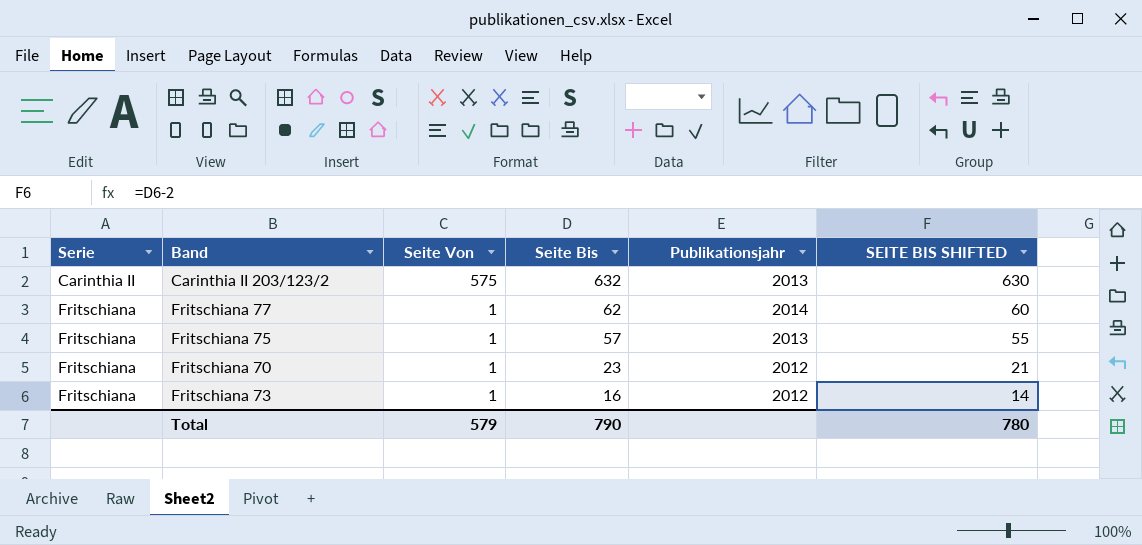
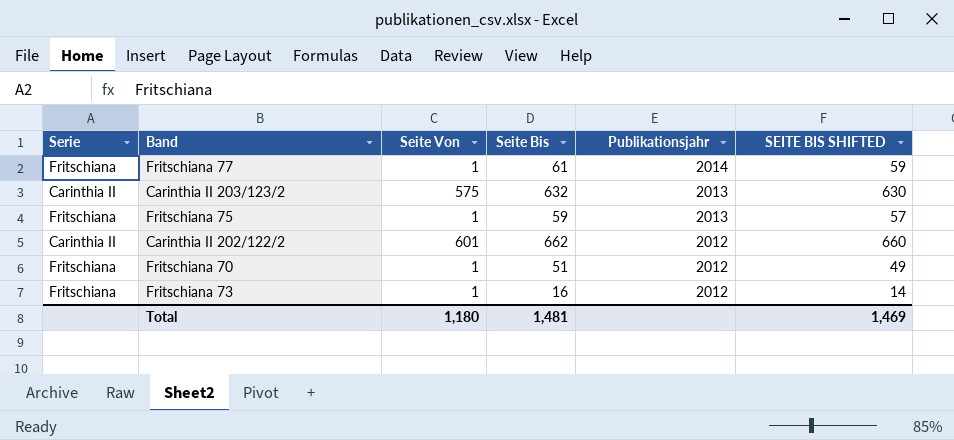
row order: Serie ascending -> Publikationsjahr descending
Fritschiana 77 | Seite Bis: 62 -> 61
Fritschiana 77 | SEITE BIS SHIFTED: 60 -> 59
Fritschiana 75 | Seite Bis: 57 -> 59
Fritschiana 75 | SEITE BIS SHIFTED: 55 -> 57
row Carinthia II 202/122/2: none -> Carinthia II | 601 | 662 | 2012 | 660
Fritschiana 70 | Seite Bis: 23 -> 51
Fritschiana 70 | SEITE BIS SHIFTED: 21 -> 49
Total | Seite Von: 579 -> 1,180
Total | Seite Bis: 790 -> 1,481
Total | SEITE BIS SHIFTED: 780 -> 1,469

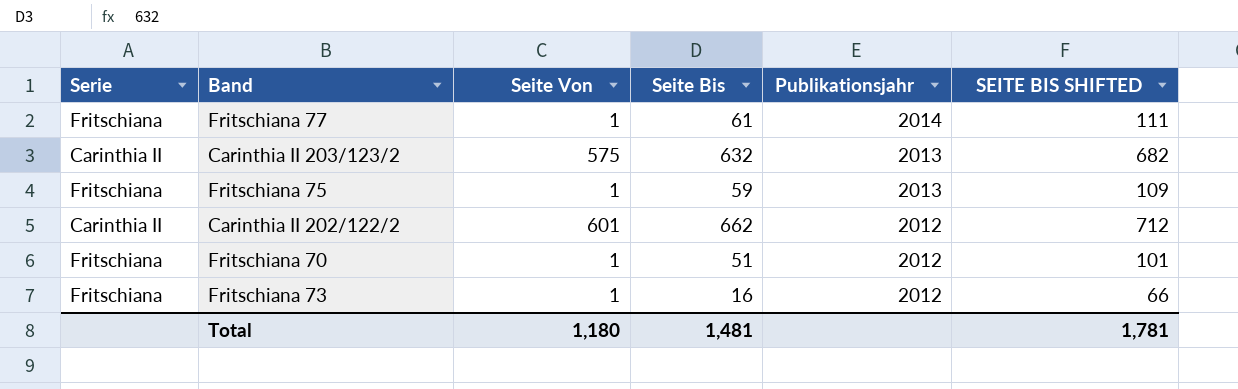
column SEITE BIS SHIFTED | formula: [Seite Bis] - 2 -> [Seite Bis] + 50
Total | SEITE BIS SHIFTED: 1,469 -> 1,781

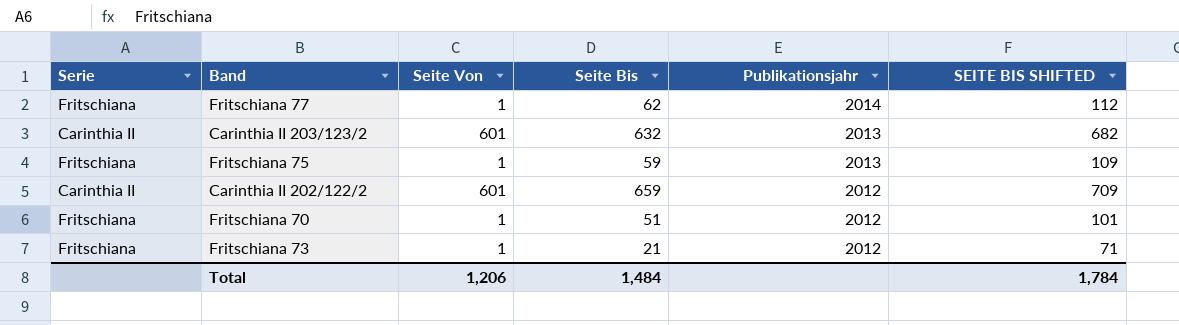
Fritschiana 77 | Seite Bis: 61 -> 62
Fritschiana 77 | SEITE BIS SHIFTED: 111 -> 112
Carinthia II 203/123/2 | Seite Von: 575 -> 601
Carinthia II 202/122/2 | Seite Bis: 662 -> 659
Carinthia II 202/122/2 | SEITE BIS SHIFTED: 712 -> 709
Fritschiana 73 | Seite Bis: 16 -> 21
Fritschiana 73 | SEITE BIS SHIFTED: 66 -> 71
Total | Seite Von: 1,180 -> 1,206
Total | Seite Bis: 1,481 -> 1,484
Total | SEITE BIS SHIFTED: 1,781 -> 1,784

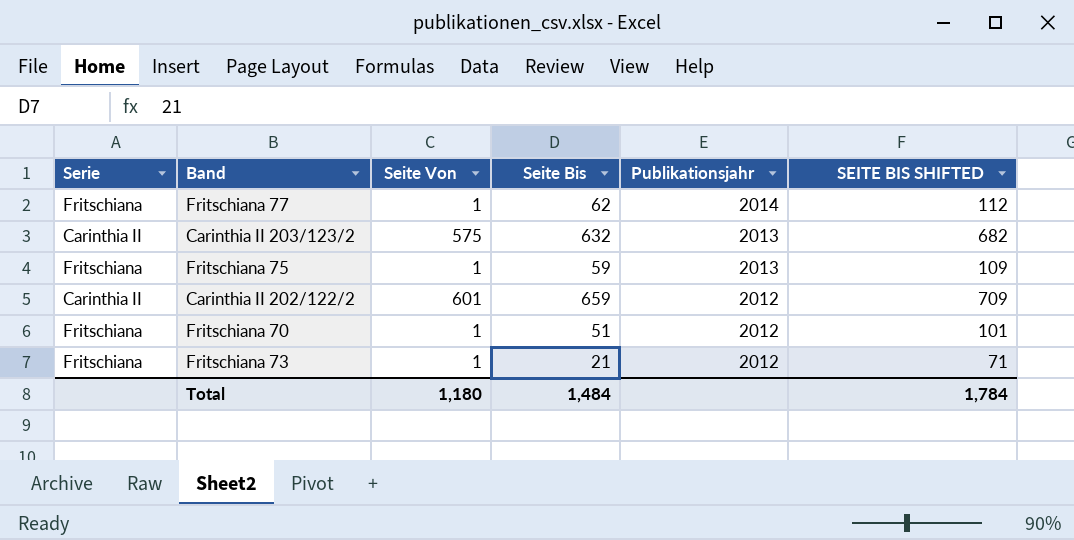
Carinthia II 203/123/2 | Seite Von: 601 -> 575
Total | Seite Von: 1,206 -> 1,180

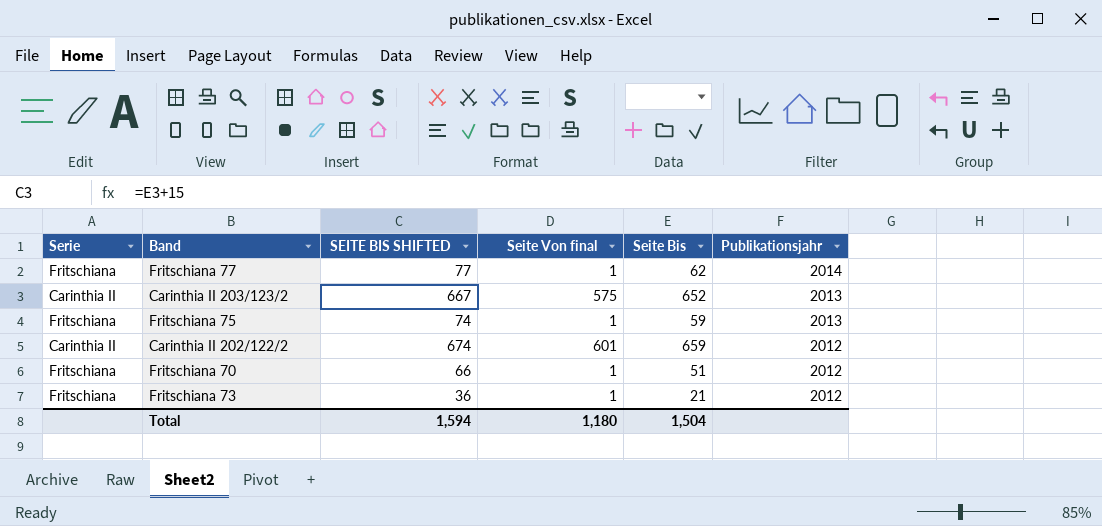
column SEITE BIS SHIFTED | formula: [Seite Bis] + 50 -> [Seite Bis] + 15
column SEITE BIS SHIFTED | position: 6 -> 3
column name: Seite Von -> Seite Von final
Carinthia II 203/123/2 | Seite Bis: 632 -> 652
Total | SEITE BIS SHIFTED: 1,784 -> 1,594
Total | Seite Bis: 1,484 -> 1,504

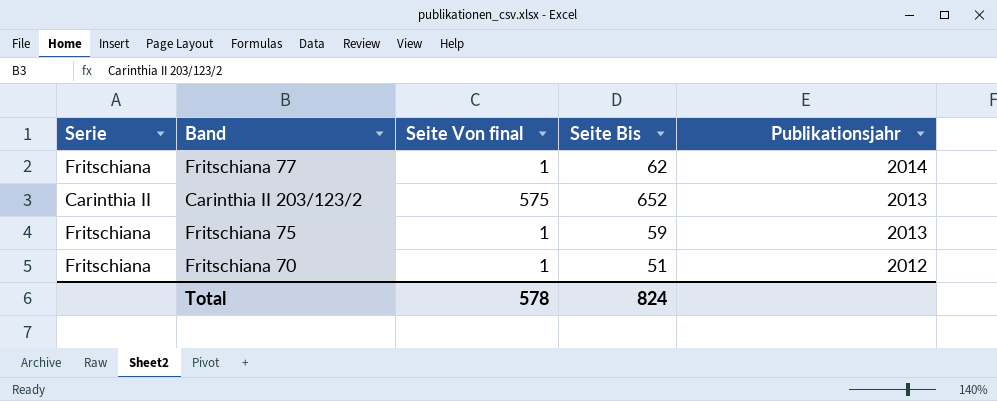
column SEITE BIS SHIFTED | formula: [Seite Bis] + 15 -> none
row Carinthia II 202/122/2: Carinthia II | 674 | 601 | 659 | 2012 -> none
row Fritschiana 73: Fritschiana | 36 | 1 | 21 | 2012 -> none
Total | Seite Von final: 1,180 -> 578
Total | Seite Bis: 1,504 -> 824

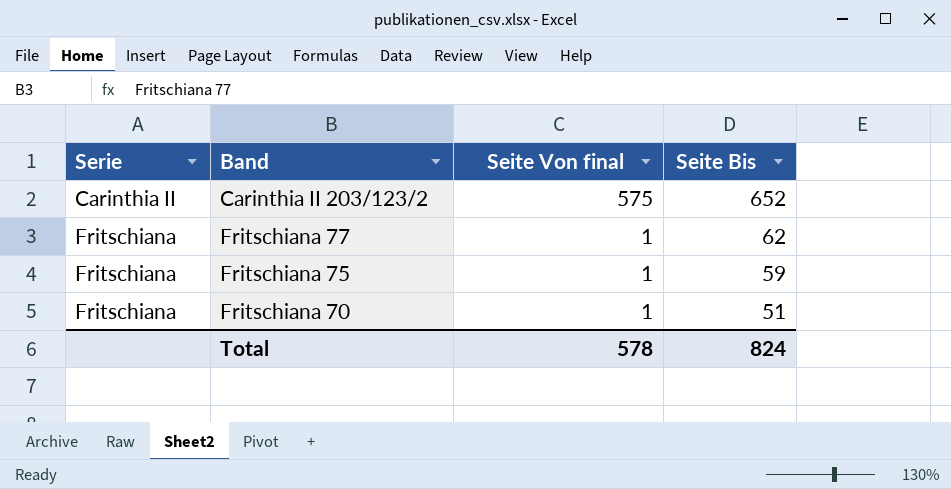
row order: Publikationsjahr descending -> Serie ascending
column Publikationsjahr | position: 5 -> none

